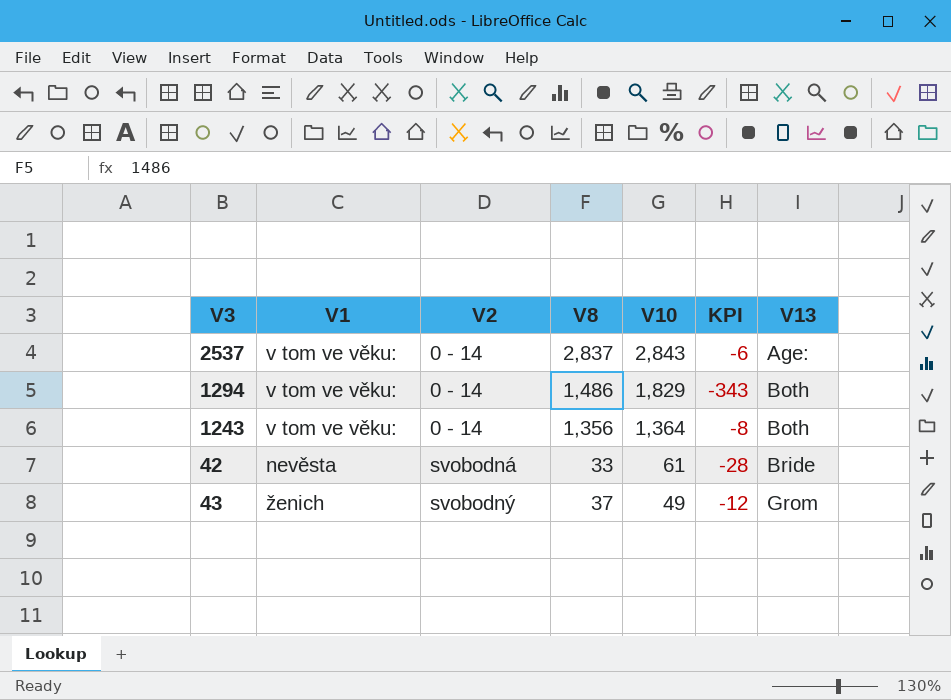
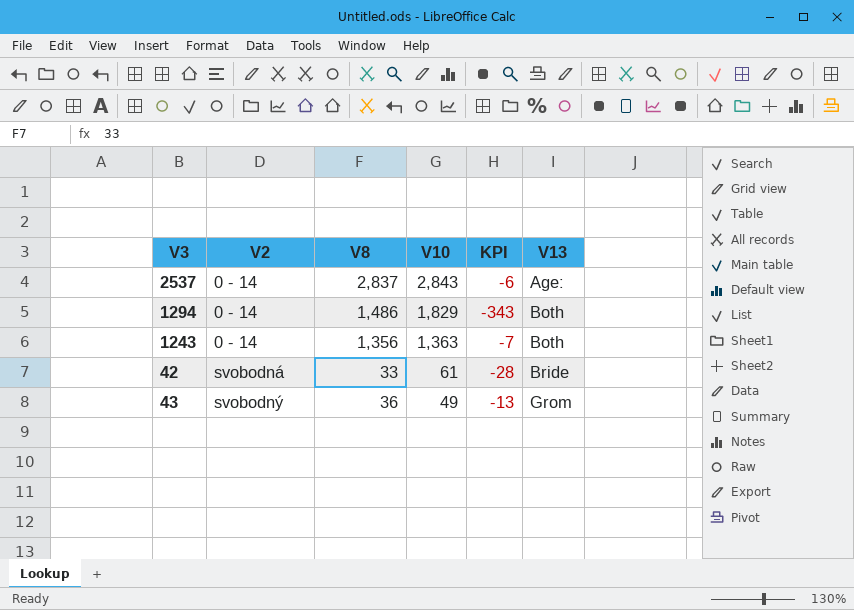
column V1 | position: 2 -> none
1243 | V10: 1,364 -> 1,363
1243 | KPI: -8 -> -7
43 | V8: 37 -> 36
43 | KPI: -12 -> -13

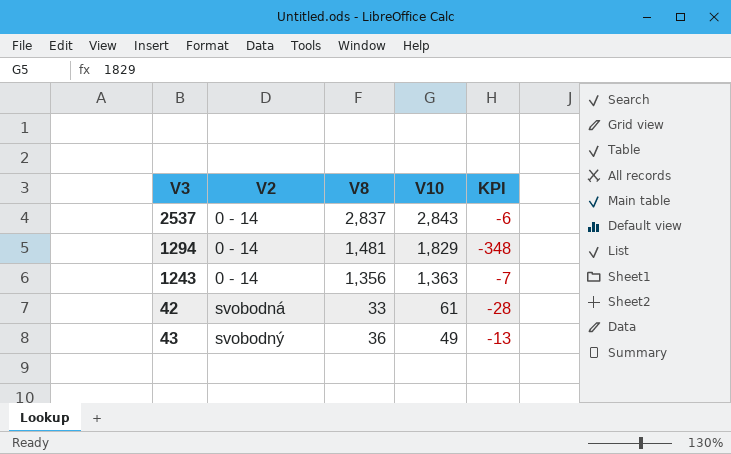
column V13 | position: 6 -> none
1294 | V8: 1,486 -> 1,481
1294 | KPI: -343 -> -348

